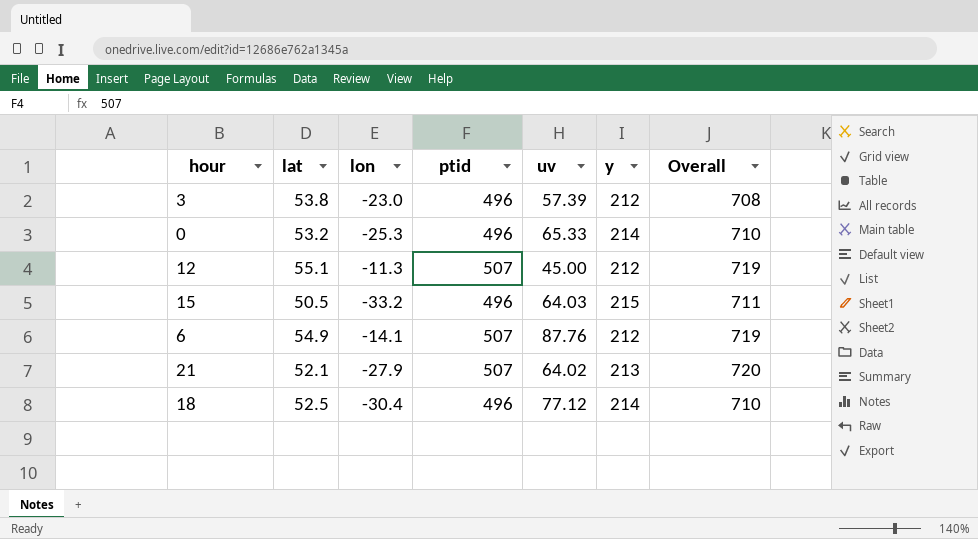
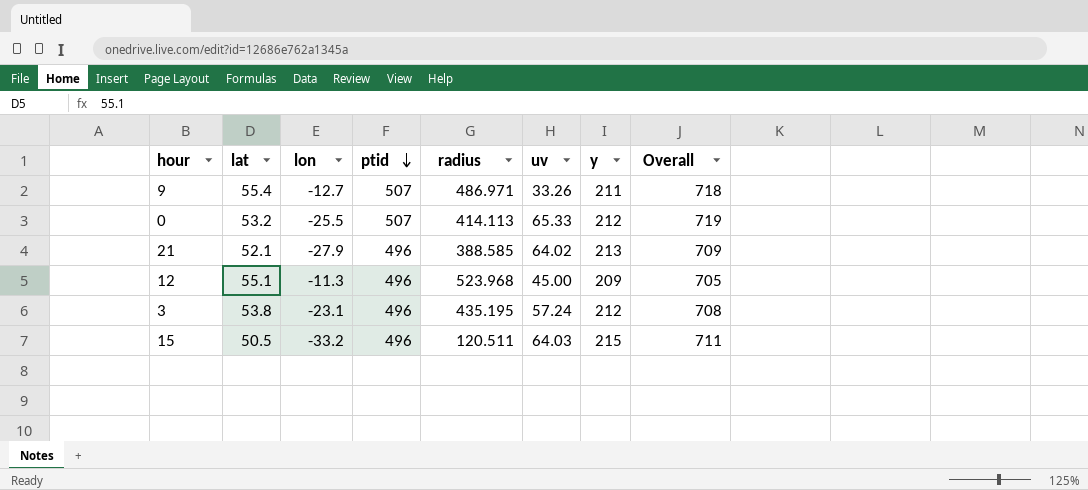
row order: none -> ptid descending
column radius | position: none -> 5
row 6: 54.9 | -14.1 | 507 | 87.76 | 212 | 719 -> none
row 18: 52.5 | -30.4 | 496 | 77.12 | 214 | 710 -> none
row 9: none -> 55.4 | -12.7 | 507 | 486.971 | 33.26 | 211 | 718
0 | lon: -25.3 -> -25.5
0 | ptid: 496 -> 507
0 | y: 214 -> 212
0 | Overall: 710 -> 719
21 | ptid: 507 -> 496
21 | Overall: 720 -> 709
12 | ptid: 507 -> 496
12 | y: 212 -> 209
12 | Overall: 719 -> 705
3 | lon: -23.0 -> -23.1
3 | uv: 57.39 -> 57.24

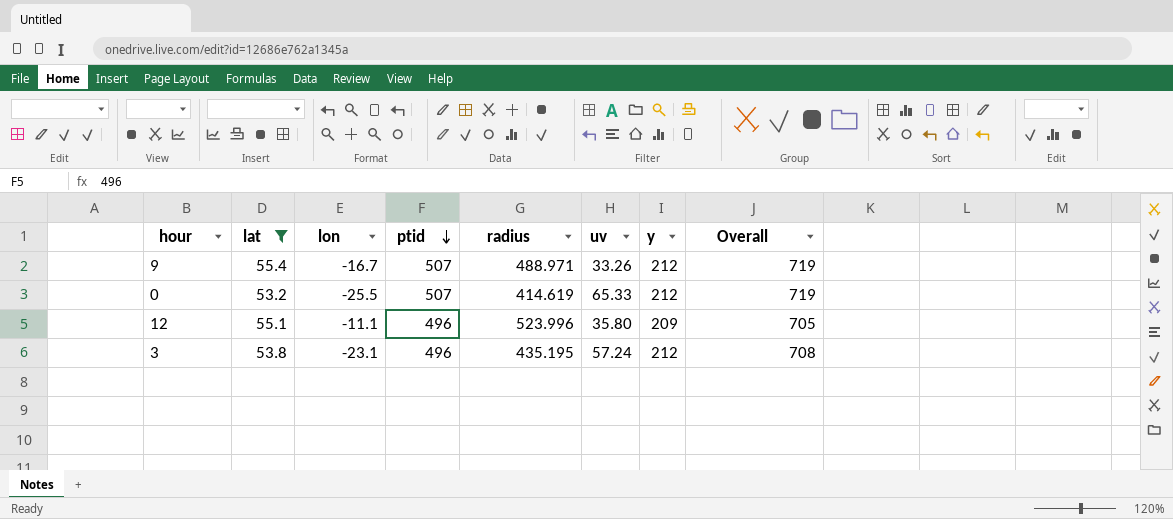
filter: none -> lat >= 53.2
9 | lon: -12.7 -> -16.7
9 | radius: 486.971 -> 488.971
9 | y: 211 -> 212
9 | Overall: 718 -> 719
0 | radius: 414.113 -> 414.619
12 | lon: -11.3 -> -11.1
12 | radius: 523.968 -> 523.996
12 | uv: 45.00 -> 35.80

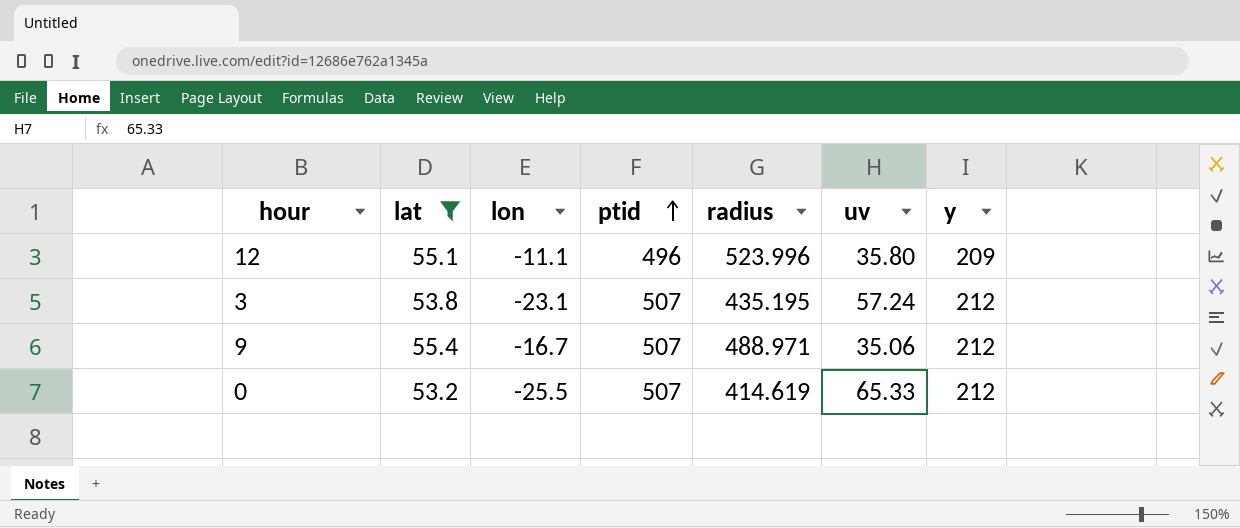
row order: ptid descending -> ptid ascending
column Overall | formula: [ptid] + [y] -> none
3 | ptid: 496 -> 507
9 | uv: 33.26 -> 35.06

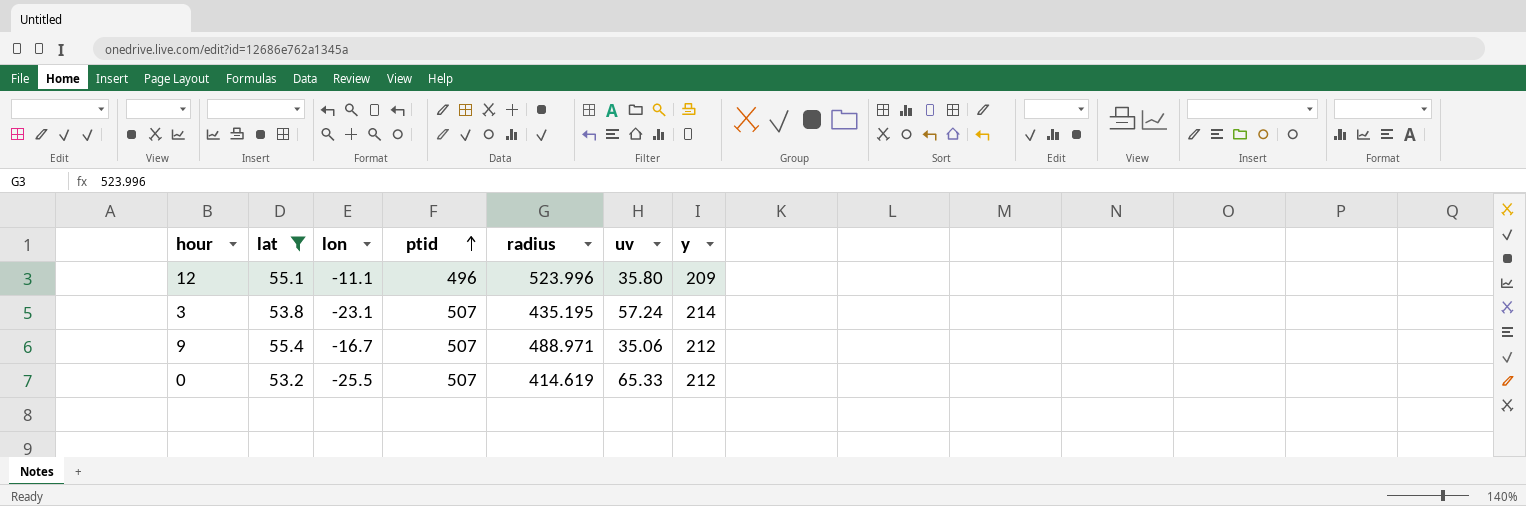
3 | y: 212 -> 214

